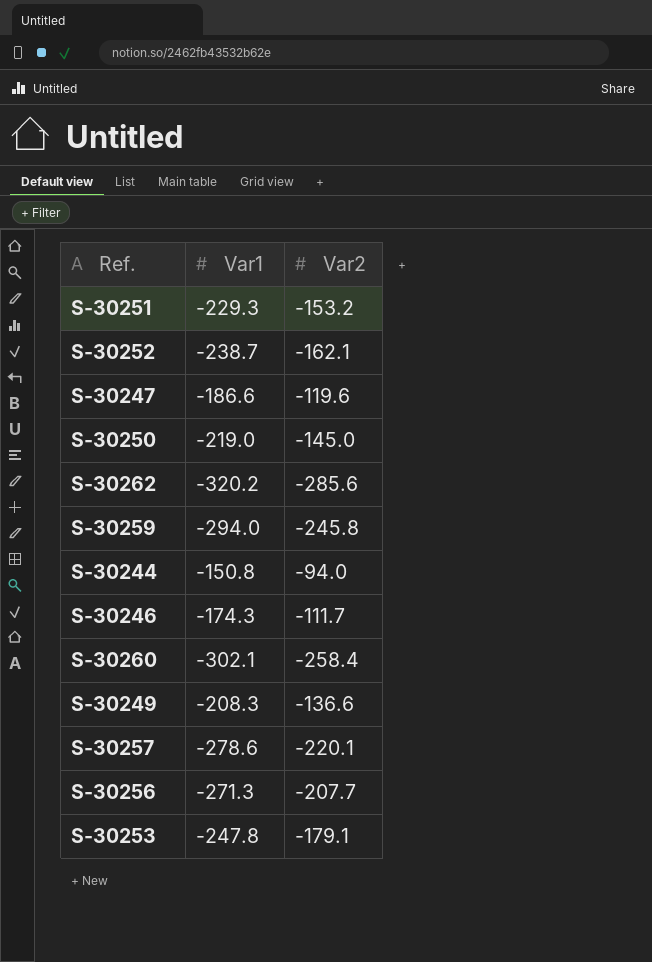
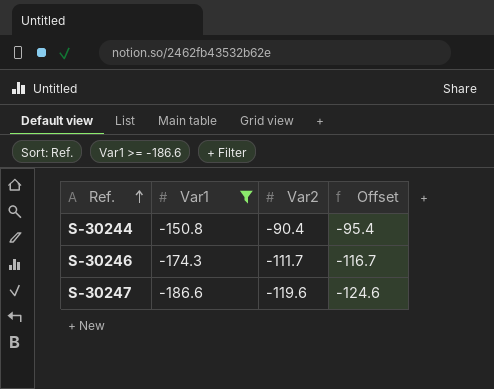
filter: none -> Var1 >= -186.6
row order: none -> Ref. ascending
column Offset | formula: none -> [Var2] - 5
S-30244 | Var2: -94.0 -> -90.4

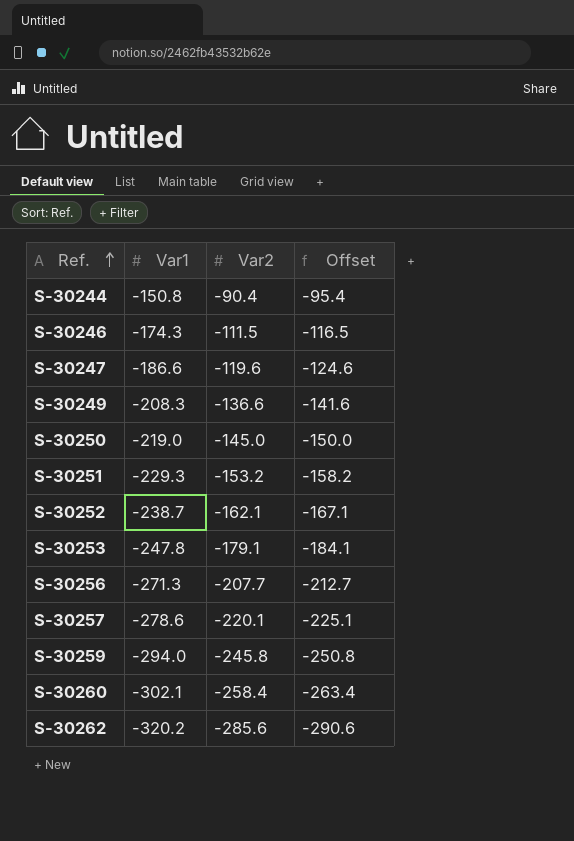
filter: Var1 >= -186.6 -> none
S-30246 | Var2: -111.7 -> -111.5
S-30246 | Offset: -116.7 -> -116.5

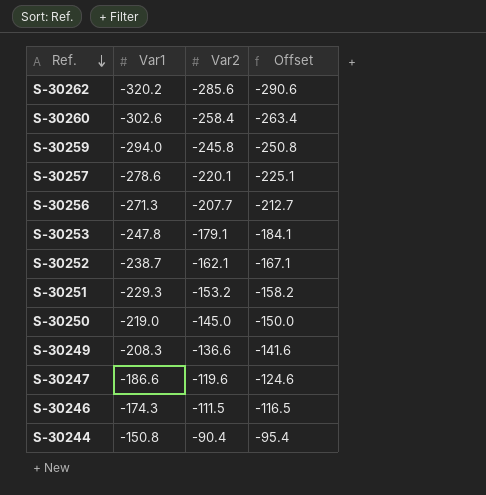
row order: Ref. ascending -> Ref. descending
S-30260 | Var1: -302.1 -> -302.6

